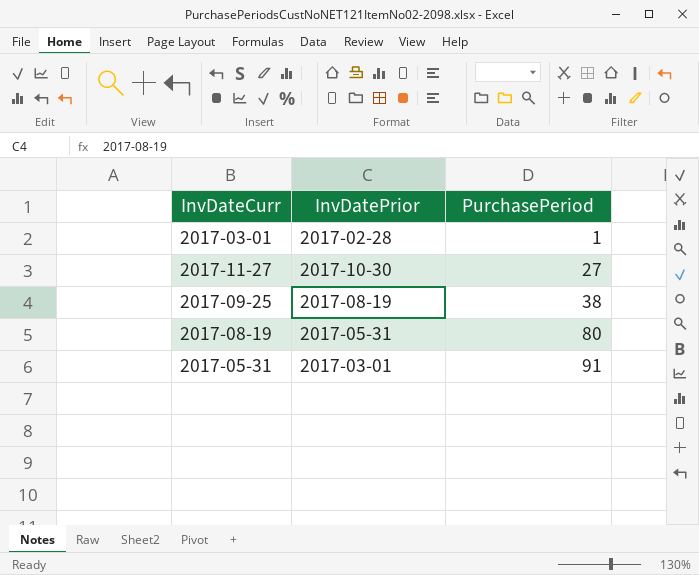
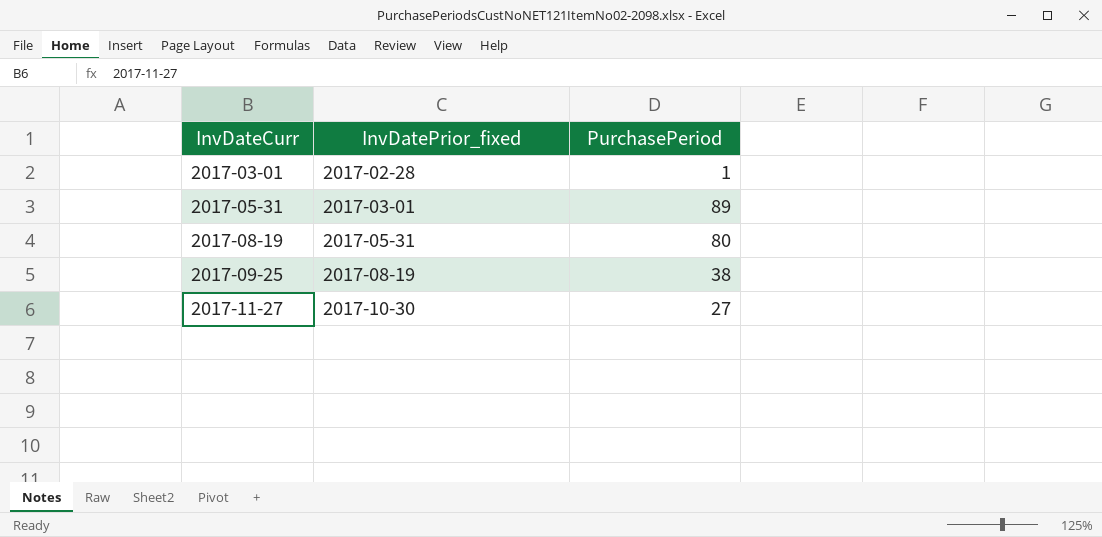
row order: PurchasePeriod ascending -> InvDateCurr ascending
column name: InvDatePrior -> InvDatePrior_fixed
2017-05-31 | PurchasePeriod: 91 -> 89

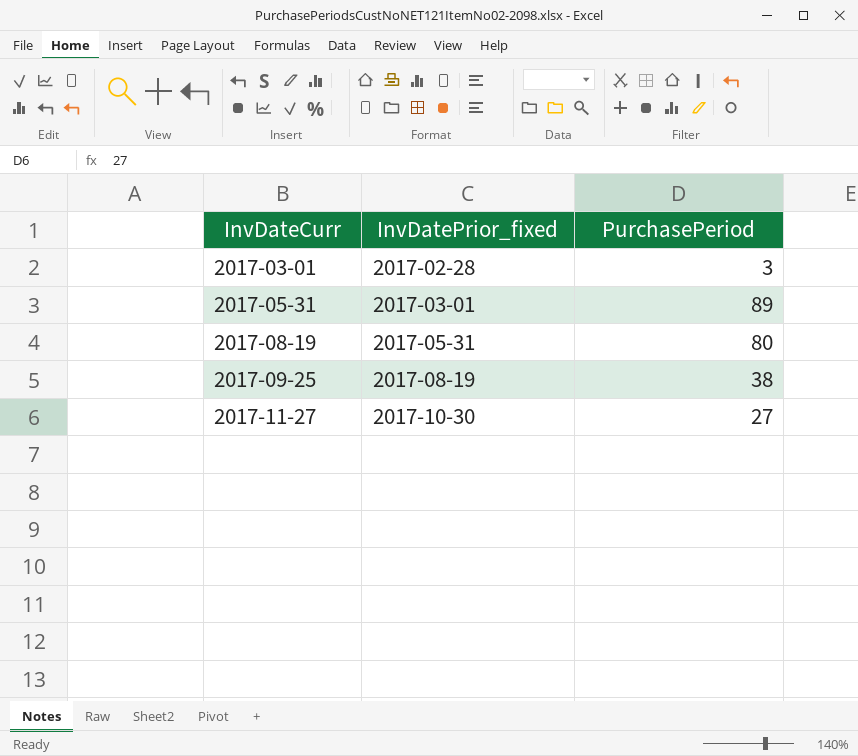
2017-03-01 | PurchasePeriod: 1 -> 3

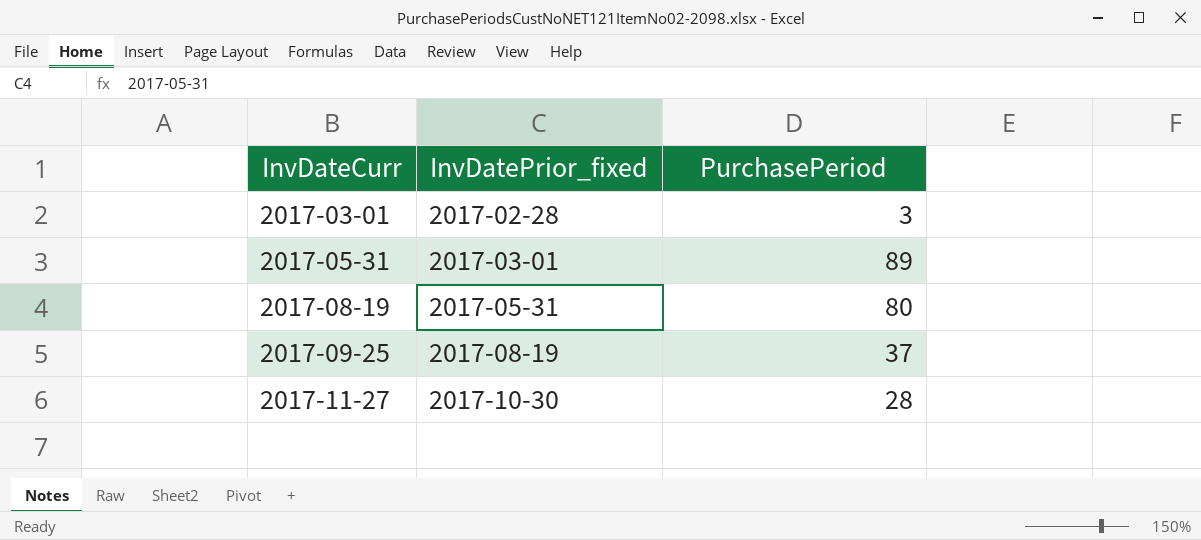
2017-09-25 | PurchasePeriod: 38 -> 37
2017-11-27 | PurchasePeriod: 27 -> 28

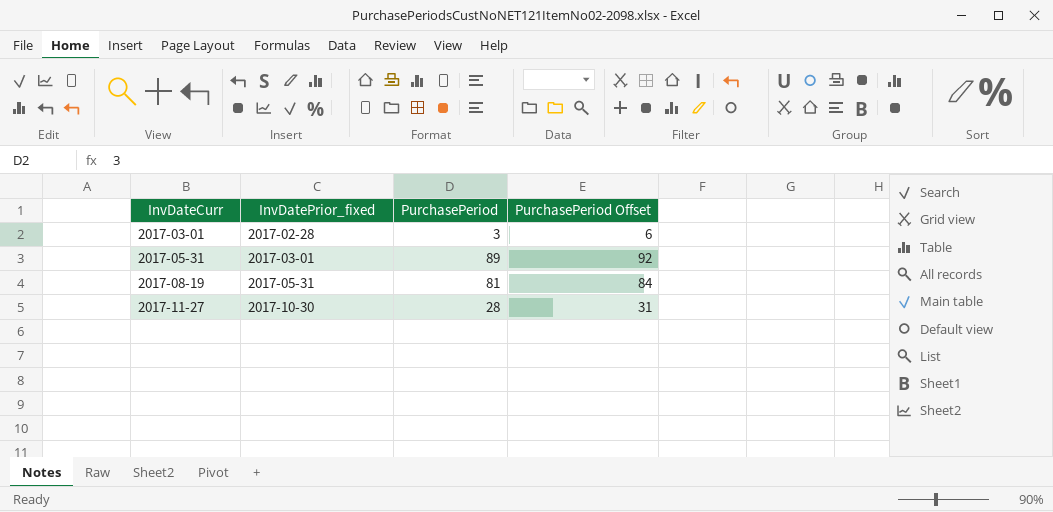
column PurchasePeriod Offset | formula: none -> [PurchasePeriod] + 3
row 2017-09-25: 2017-08-19 | 37 -> none
2017-08-19 | PurchasePeriod: 80 -> 81

